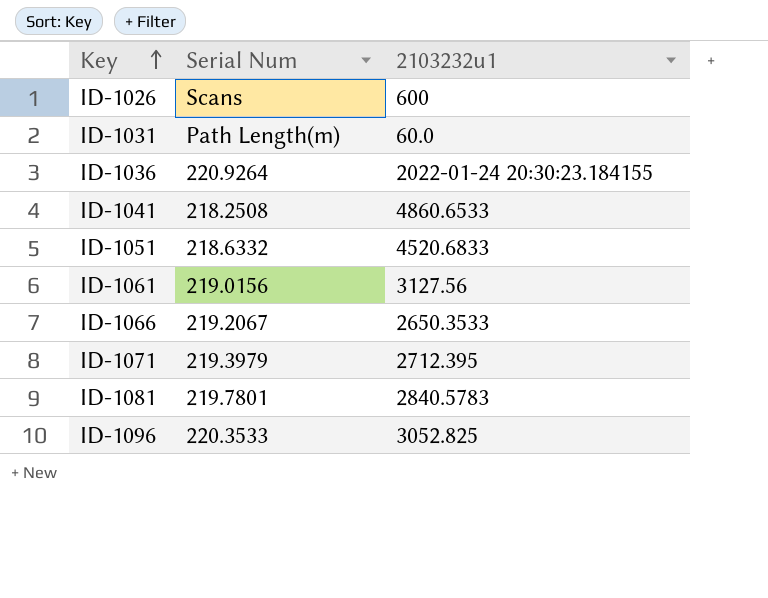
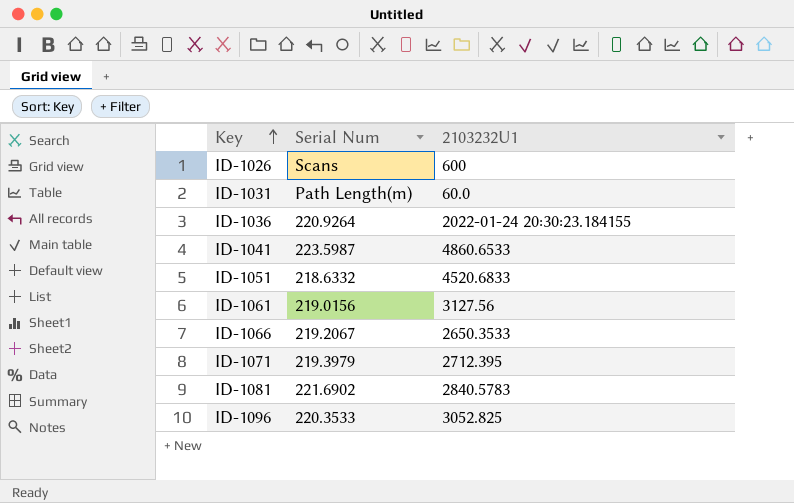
column name: 2103232u1 -> 2103232U1
ID-1041 | Serial Num: 218.2508 -> 223.5987
ID-1081 | Serial Num: 219.7801 -> 221.6902

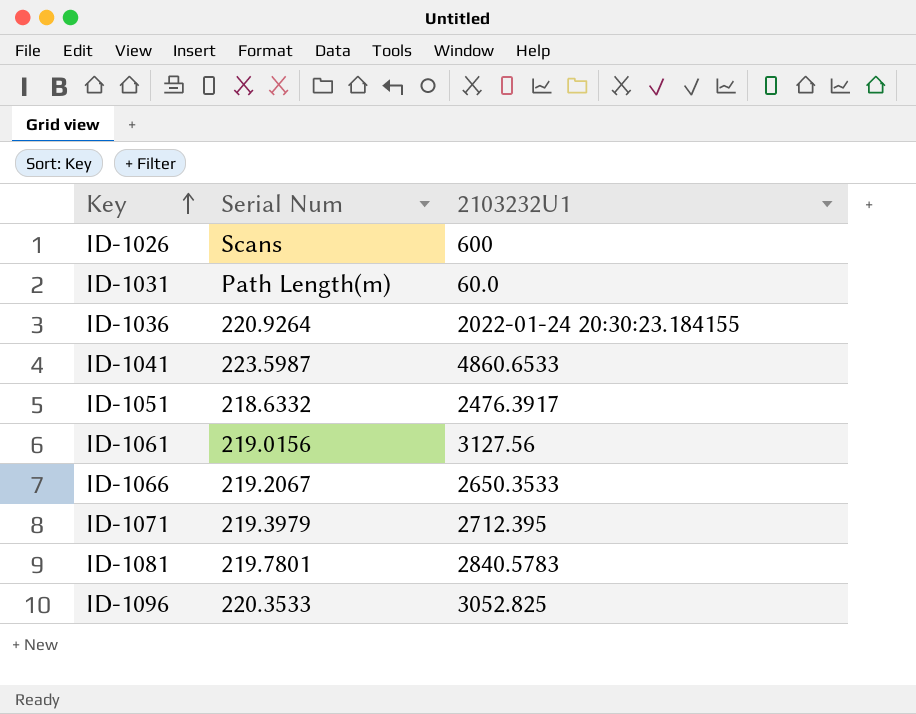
ID-1051 | 2103232U1: 4520.6833 -> 2476.3917
ID-1081 | Serial Num: 221.6902 -> 219.7801

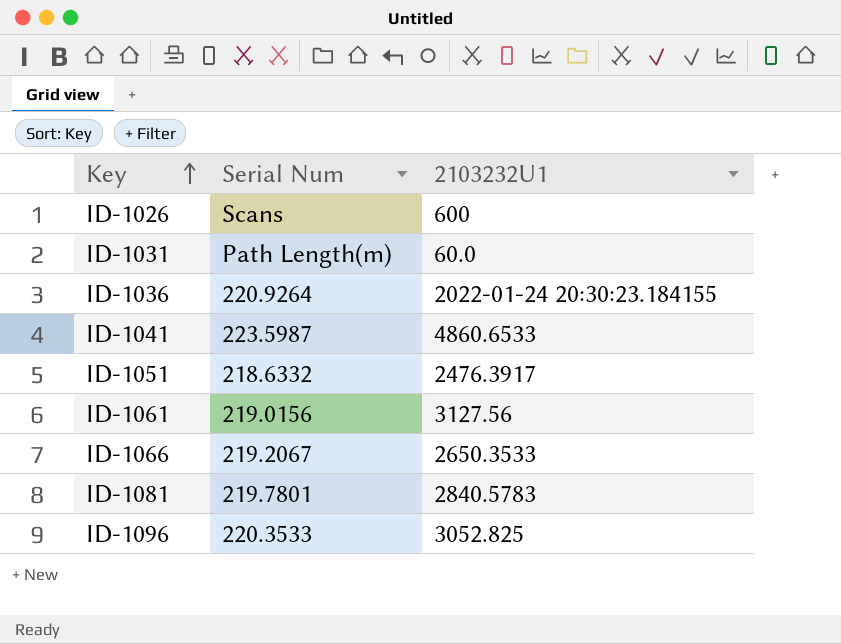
row ID-1071: 219.3979 | 2712.395 -> none

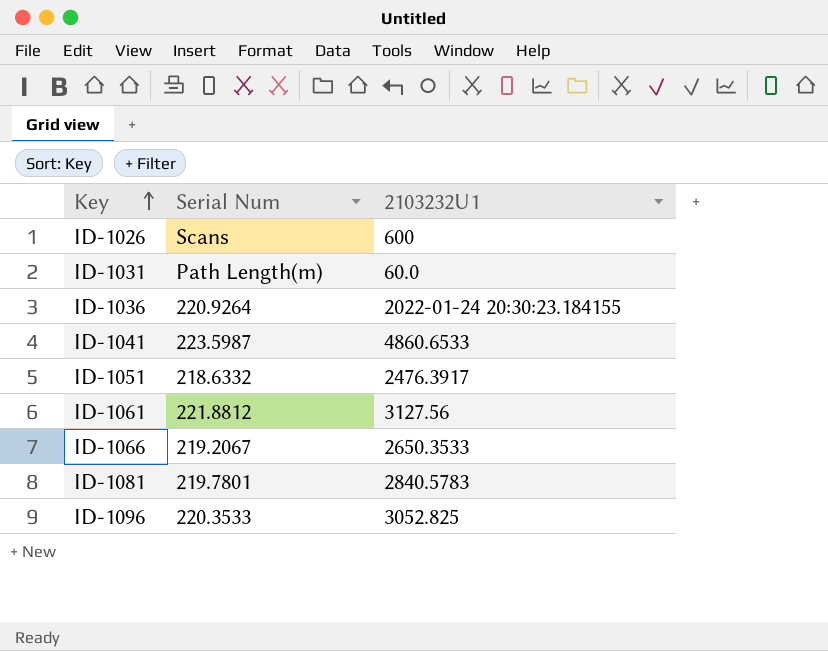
ID-1061 | Serial Num: 219.0156 -> 221.8812

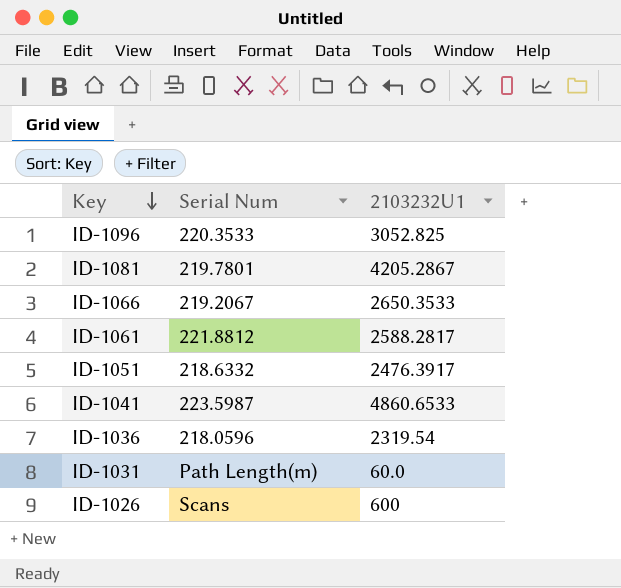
row order: Key ascending -> Key descending
ID-1081 | 2103232U1: 2840.5783 -> 4205.2867
ID-1061 | 2103232U1: 3127.56 -> 2588.2817
ID-1036 | Serial Num: 220.9264 -> 218.0596
ID-1036 | 2103232U1: 2022-01-24 20:30:23.184155 -> 2319.54

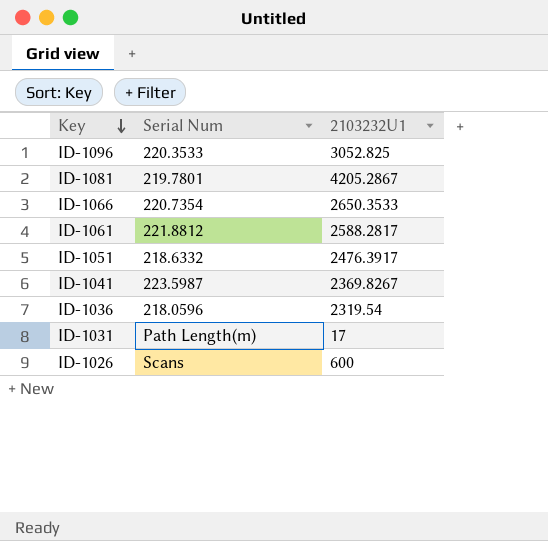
ID-1066 | Serial Num: 219.2067 -> 220.7354
ID-1041 | 2103232U1: 4860.6533 -> 2369.8267
ID-1031 | 2103232U1: 60.0 -> 17

